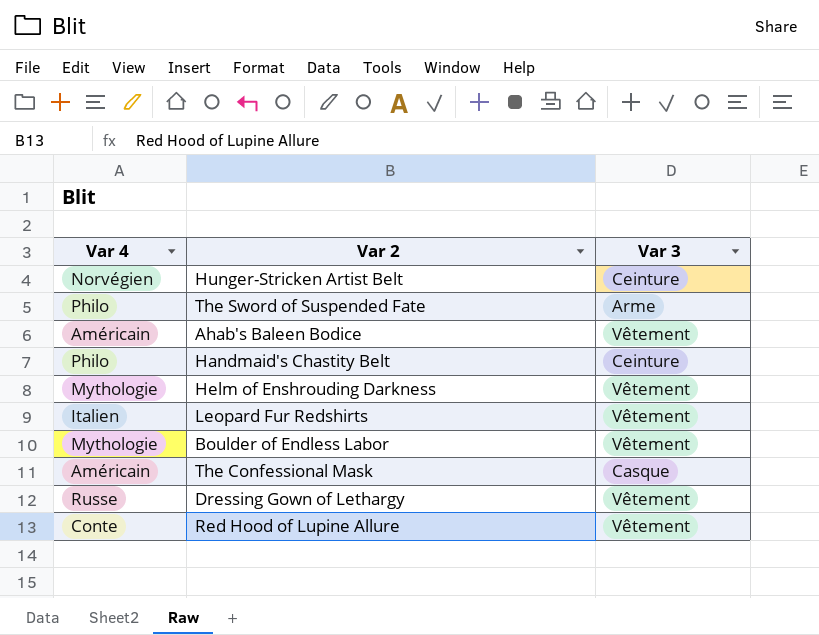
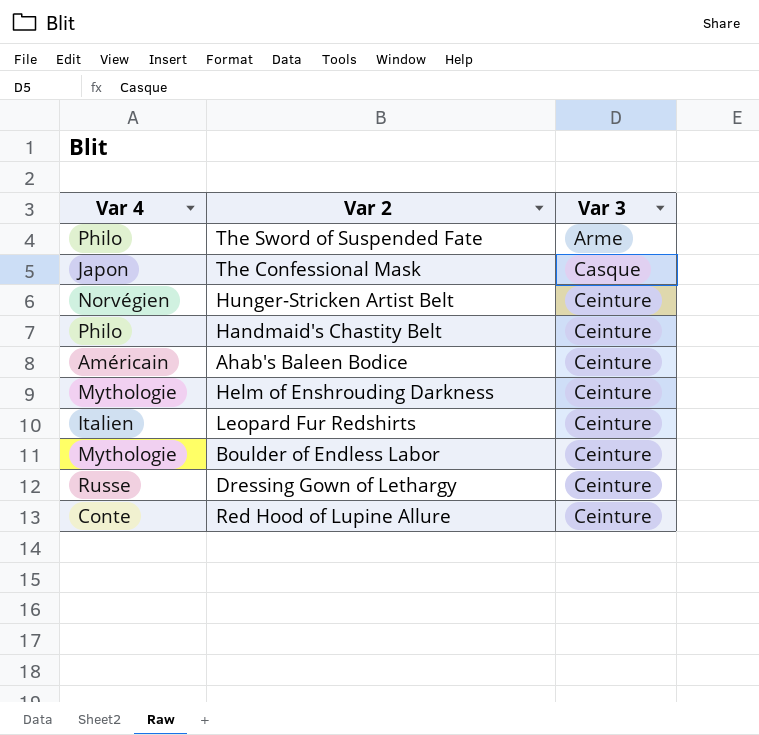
row order: none -> Var 3 ascending
The Confessional Mask | Var 4: Américain -> Japon
Ahab's Baleen Bodice | Var 3: Vêtement -> Ceinture
Helm of Enshrouding Darkness | Var 3: Vêtement -> Ceinture
Leopard Fur Redshirts | Var 3: Vêtement -> Ceinture
Boulder of Endless Labor | Var 3: Vêtement -> Ceinture
Dressing Gown of Lethargy | Var 3: Vêtement -> Ceinture
Red Hood of Lupine Allure | Var 3: Vêtement -> Ceinture

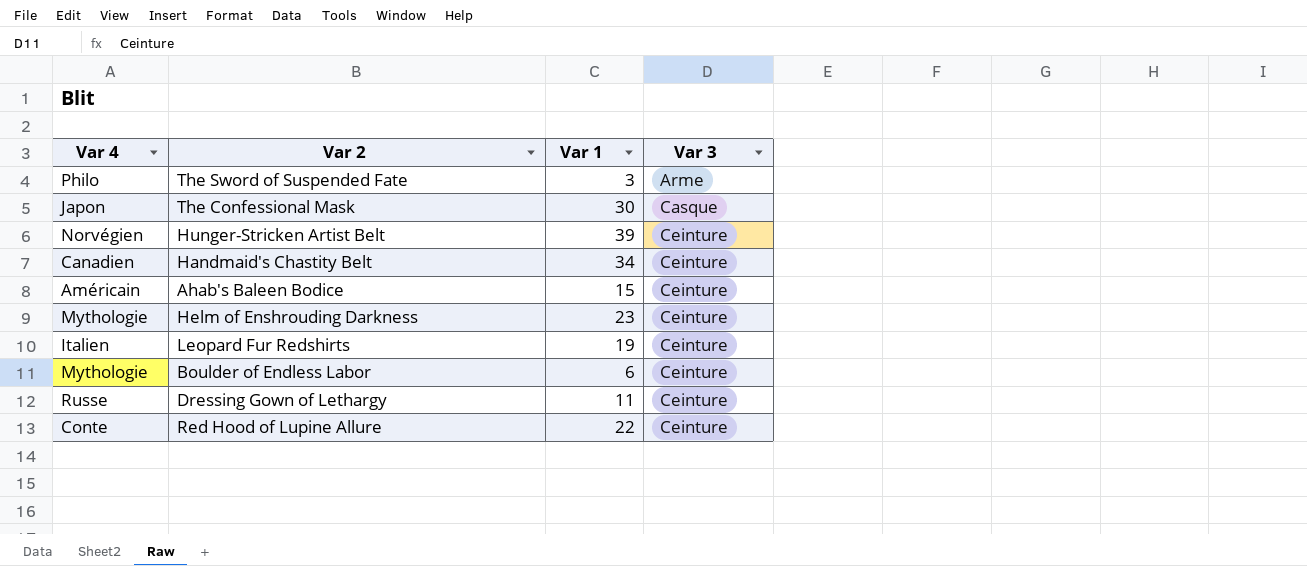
column Var 1 | position: none -> 3
Handmaid's Chastity Belt | Var 4: Philo -> Canadien

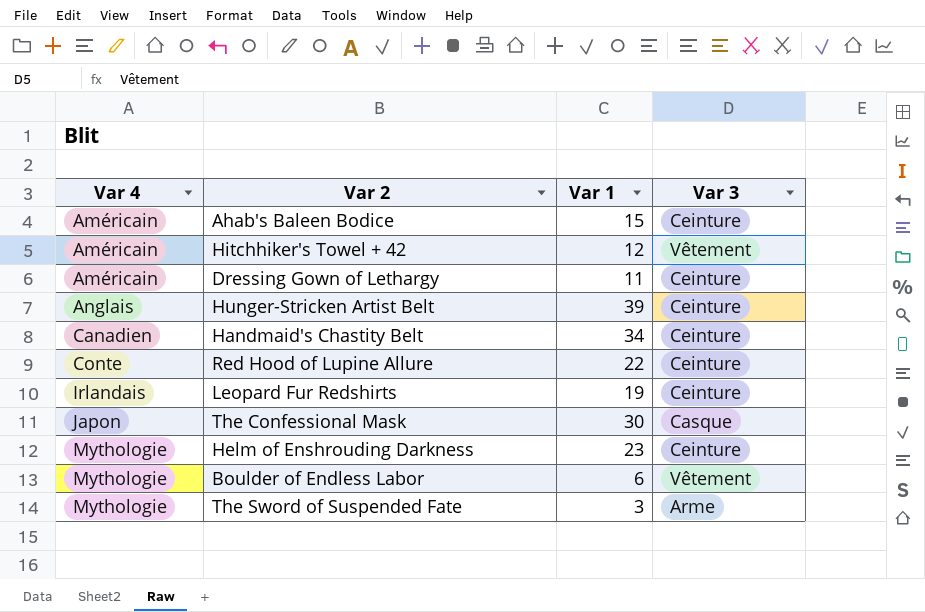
row order: Var 3 ascending -> Var 4 ascending
row Hitchhiker's Towel + 42: none -> Américain | 12 | Vêtement
Dressing Gown of Lethargy | Var 4: Russe -> Américain
Hunger-Stricken Artist Belt | Var 4: Norvégien -> Anglais
Leopard Fur Redshirts | Var 4: Italien -> Irlandais
Boulder of Endless Labor | Var 3: Ceinture -> Vêtement
The Sword of Suspended Fate | Var 4: Philo -> Mythologie

